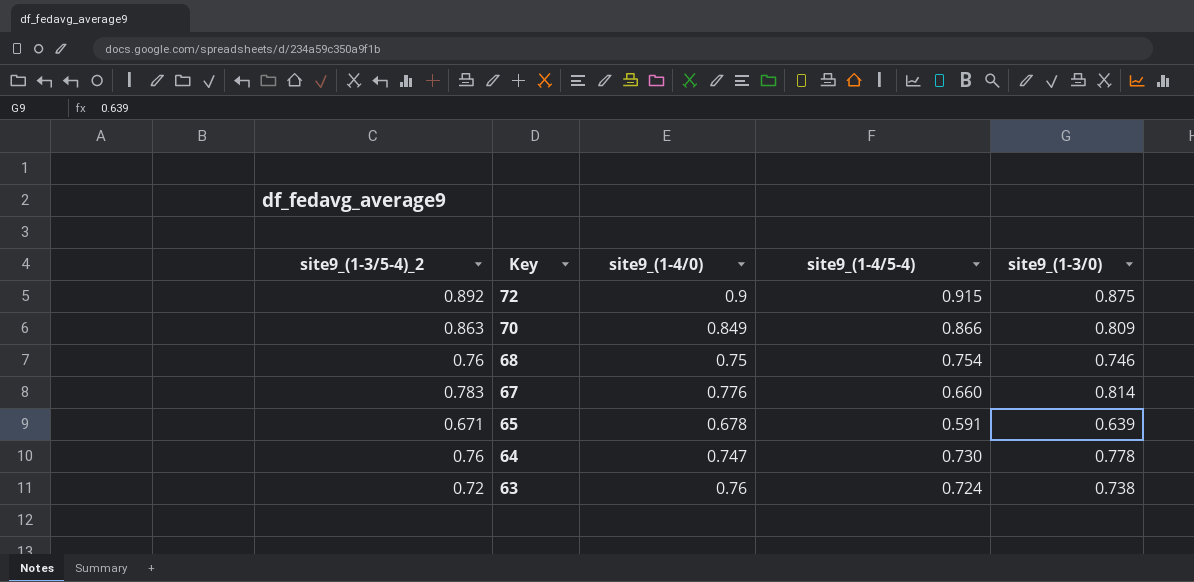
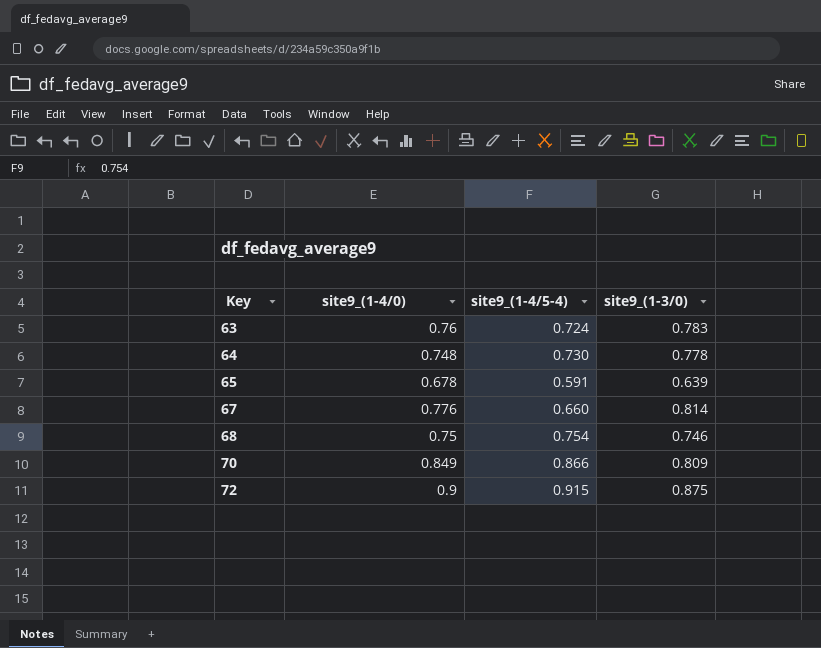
row order: Key descending -> Key ascending
column site9_(1-3/5-4)_2 | position: 1 -> none
63 | site9_(1-3/0): 0.738 -> 0.783
64 | site9_(1-4/0): 0.747 -> 0.748

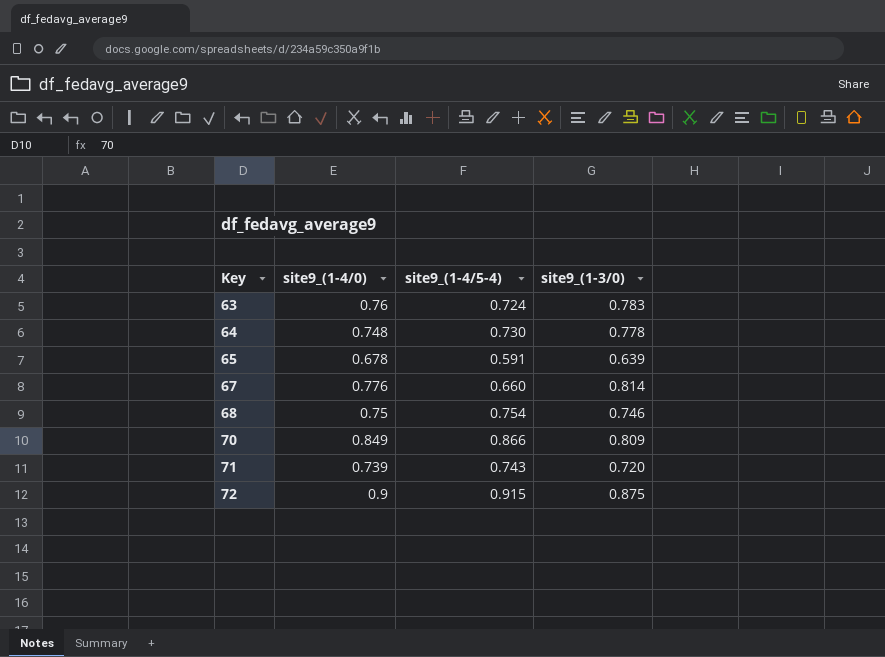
row 71: none -> 0.739 | 0.743 | 0.720

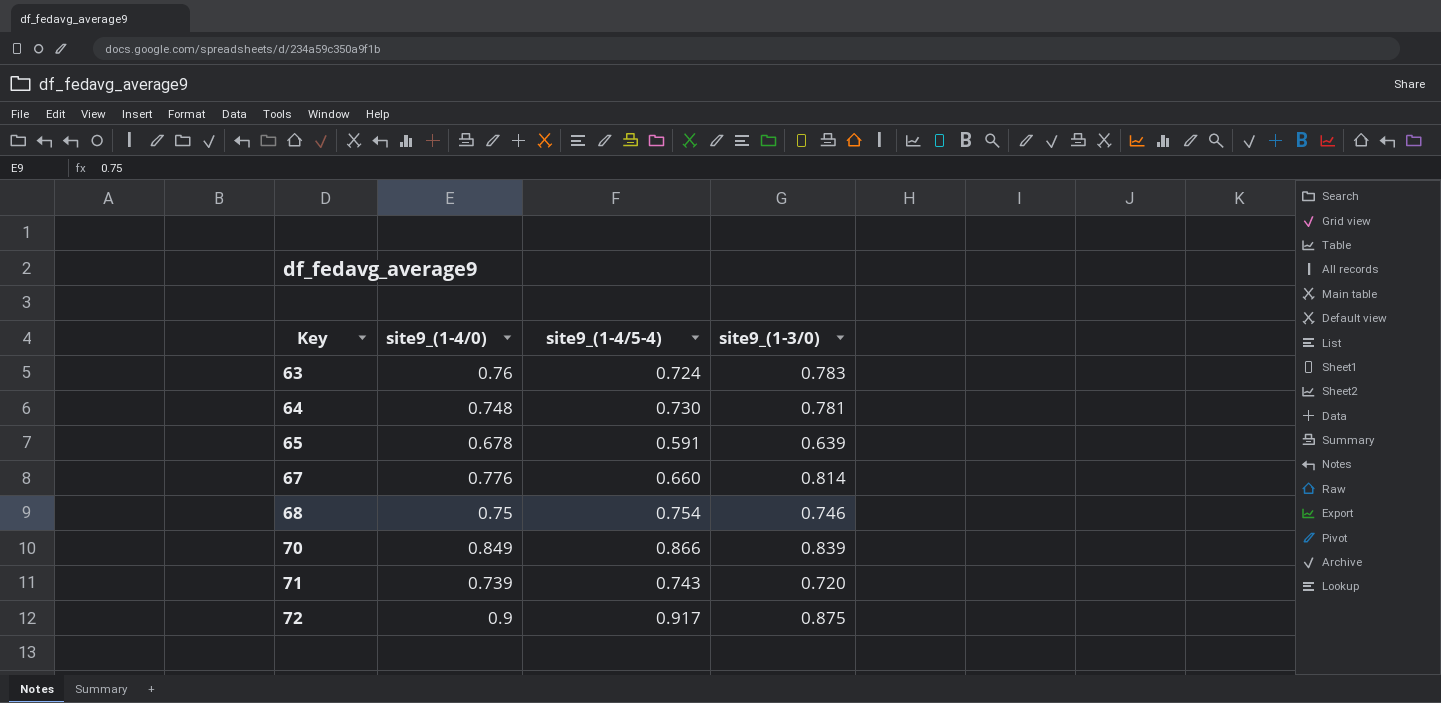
64 | site9_(1-3/0): 0.778 -> 0.781
70 | site9_(1-3/0): 0.809 -> 0.839
72 | site9_(1-4/5-4): 0.915 -> 0.917

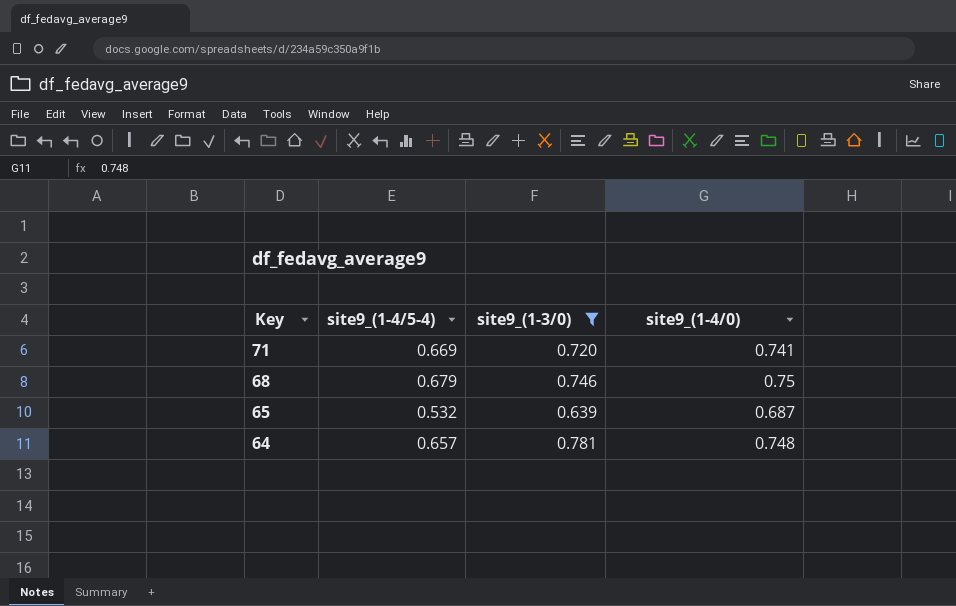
filter: none -> site9_(1-3/0) <= 0.781
row order: Key ascending -> Key descending
column site9_(1-4/0) | position: 2 -> 4
71 | site9_(1-4/5-4): 0.743 -> 0.669
71 | site9_(1-4/0): 0.739 -> 0.741
68 | site9_(1-4/5-4): 0.754 -> 0.679
65 | site9_(1-4/5-4): 0.591 -> 0.532
65 | site9_(1-4/0): 0.678 -> 0.687
64 | site9_(1-4/5-4): 0.730 -> 0.657

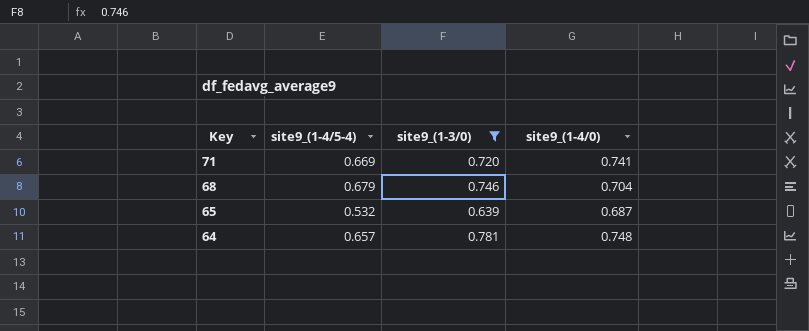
68 | site9_(1-4/0): 0.75 -> 0.704

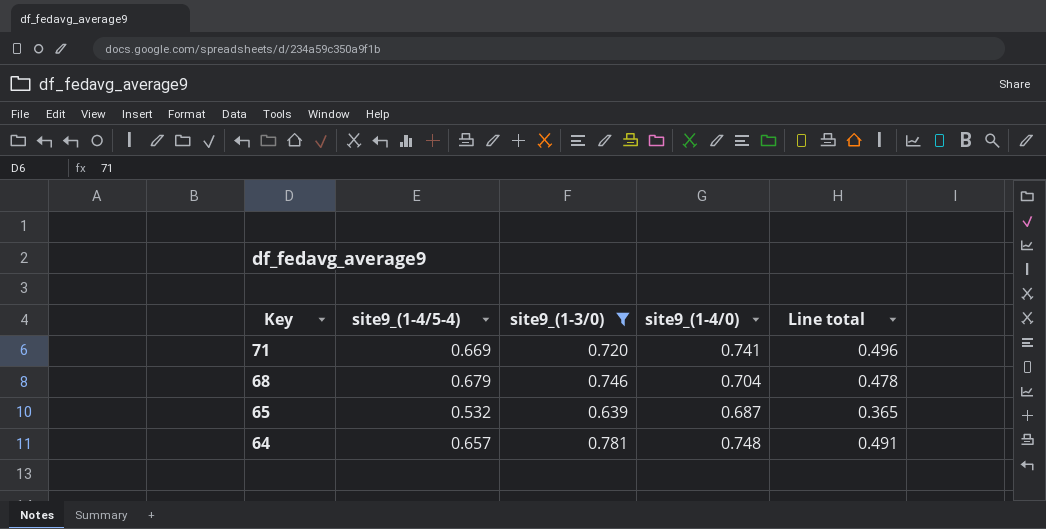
column Line total | formula: none -> [site9_(1-4/5-4)] * [site9_(1-4/0)]

